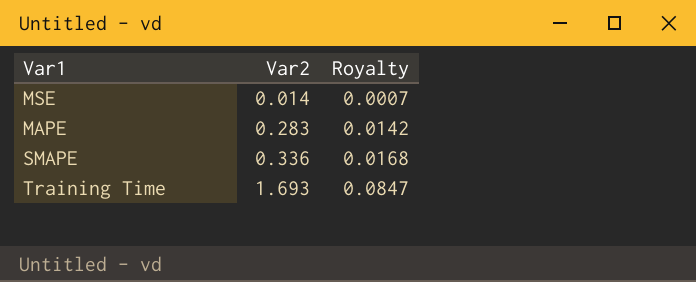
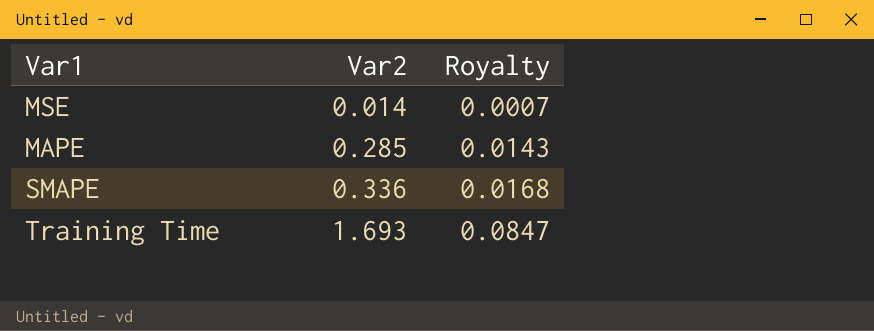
MAPE | Var2: 0.283 -> 0.285
MAPE | Royalty: 0.0142 -> 0.0143

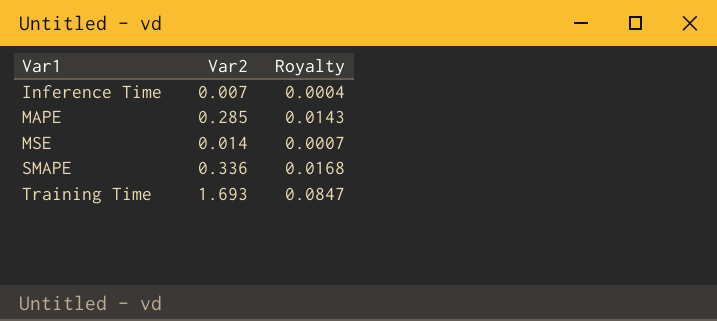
row order: Var2 ascending -> Var1 ascending
row Inference Time: none -> 0.007 | 0.0004

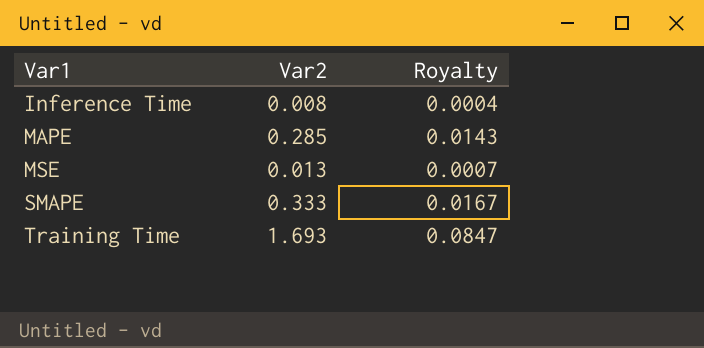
Inference Time | Var2: 0.007 -> 0.008
MSE | Var2: 0.014 -> 0.013
SMAPE | Var2: 0.336 -> 0.333
SMAPE | Royalty: 0.0168 -> 0.0167

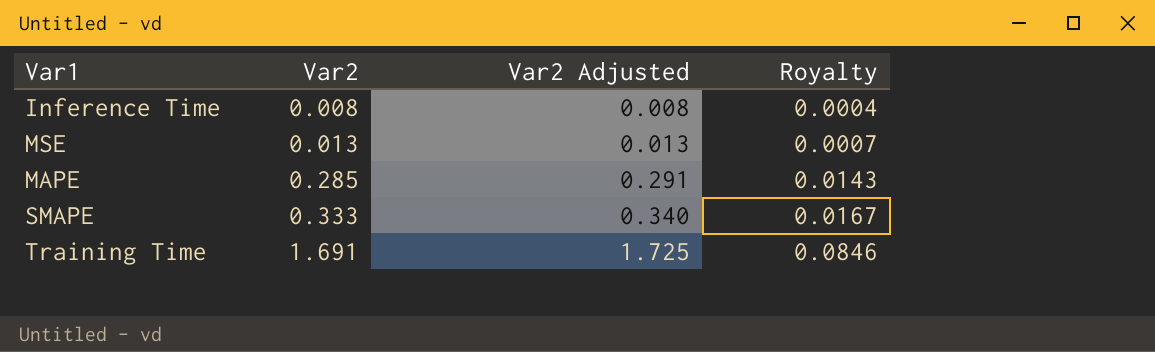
row order: Var1 ascending -> Var2 ascending
column Var2 Adjusted | formula: none -> [Var2] * 1.02
Training Time | Var2: 1.693 -> 1.691
Training Time | Royalty: 0.0847 -> 0.0846

